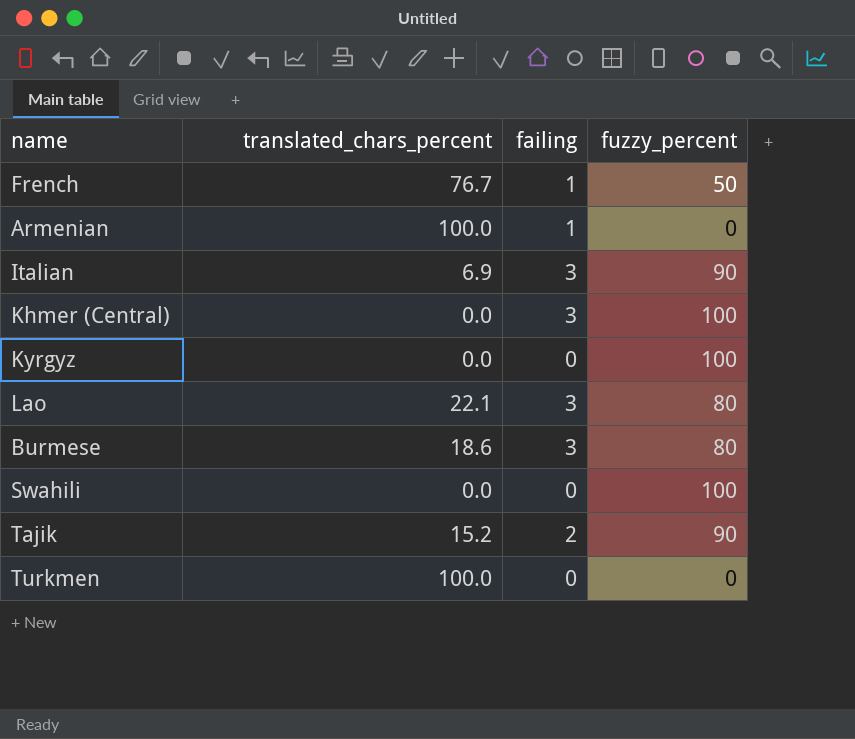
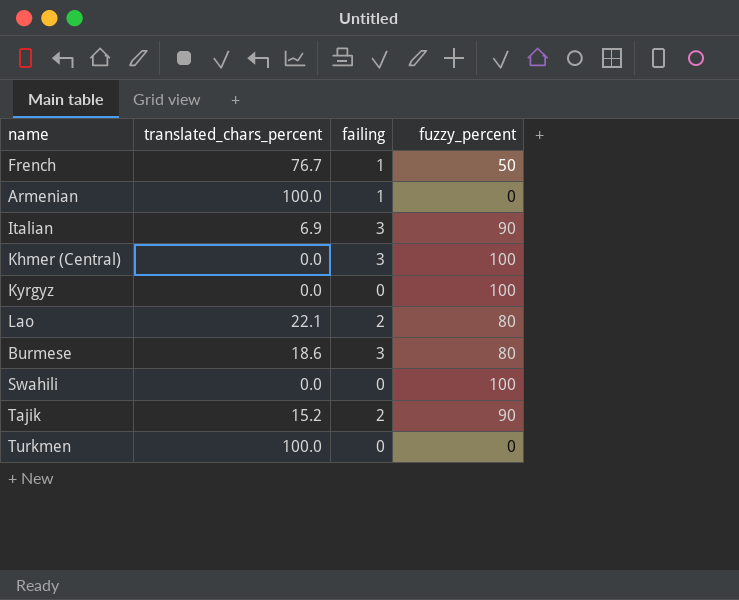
Lao | failing: 3 -> 2

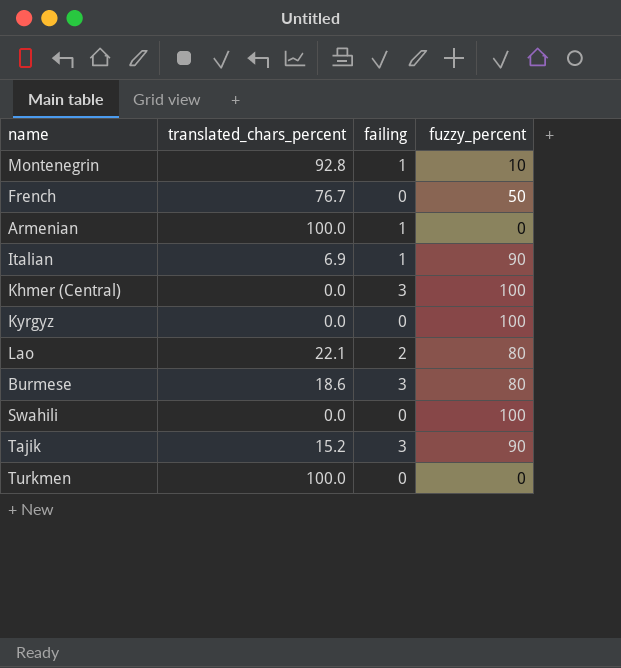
row Montenegrin: none -> 92.8 | 1 | 10
French | failing: 1 -> 0
Italian | failing: 3 -> 1
Tajik | failing: 2 -> 3

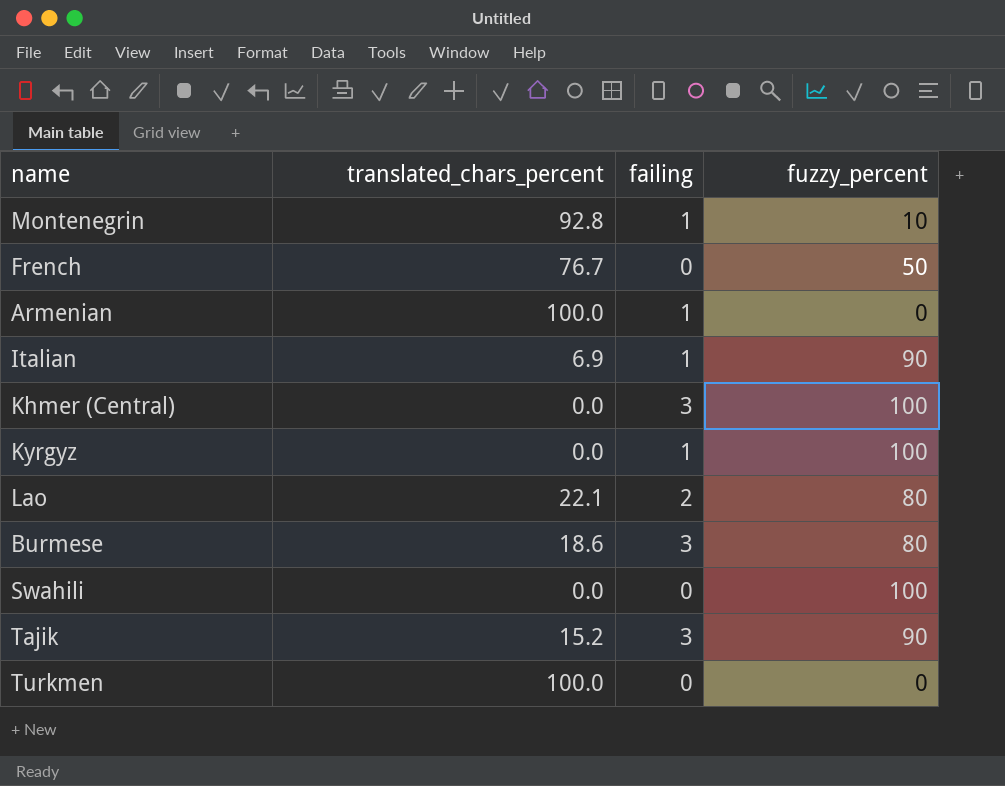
Kyrgyz | failing: 0 -> 1

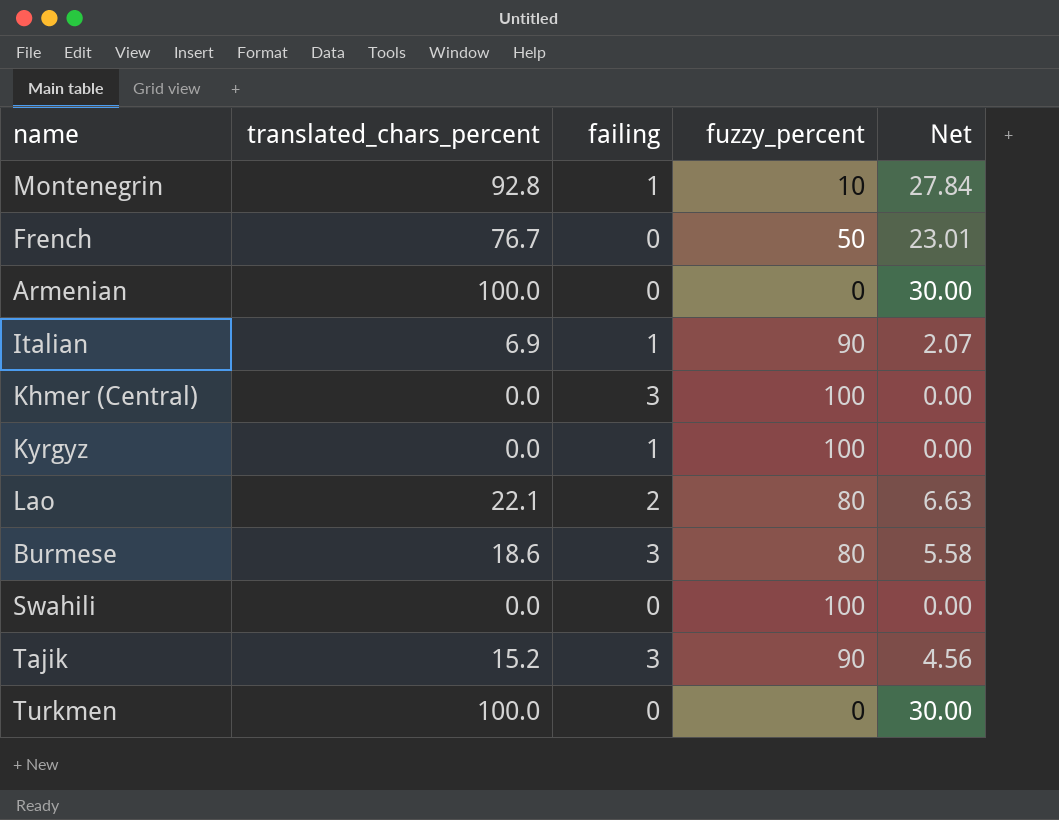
column Net | formula: none -> [translated_chars_percent] * 0.3
Armenian | failing: 1 -> 0

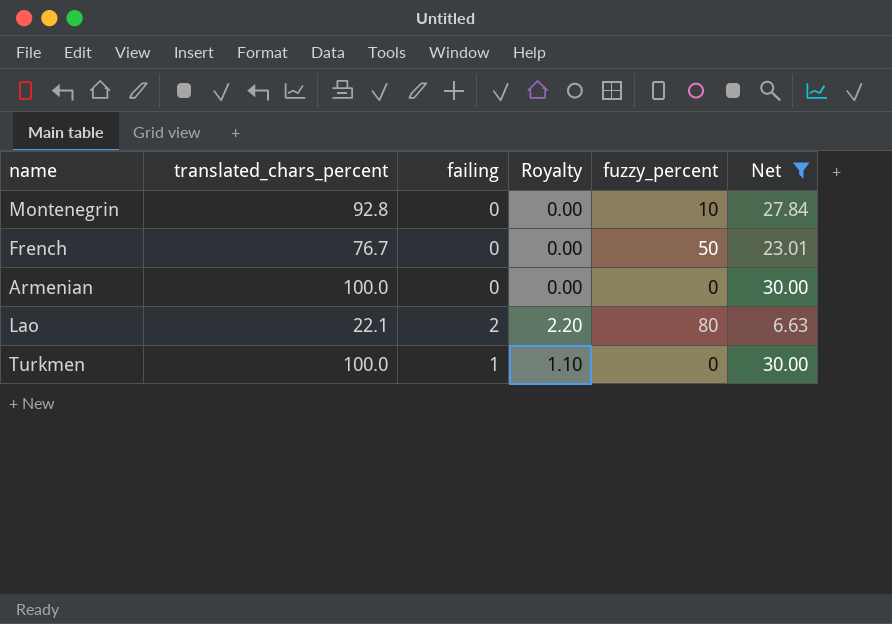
filter: none -> Net >= 6.63
column Royalty | formula: none -> [failing] * 1.1
Montenegrin | failing: 1 -> 0
Turkmen | failing: 0 -> 1

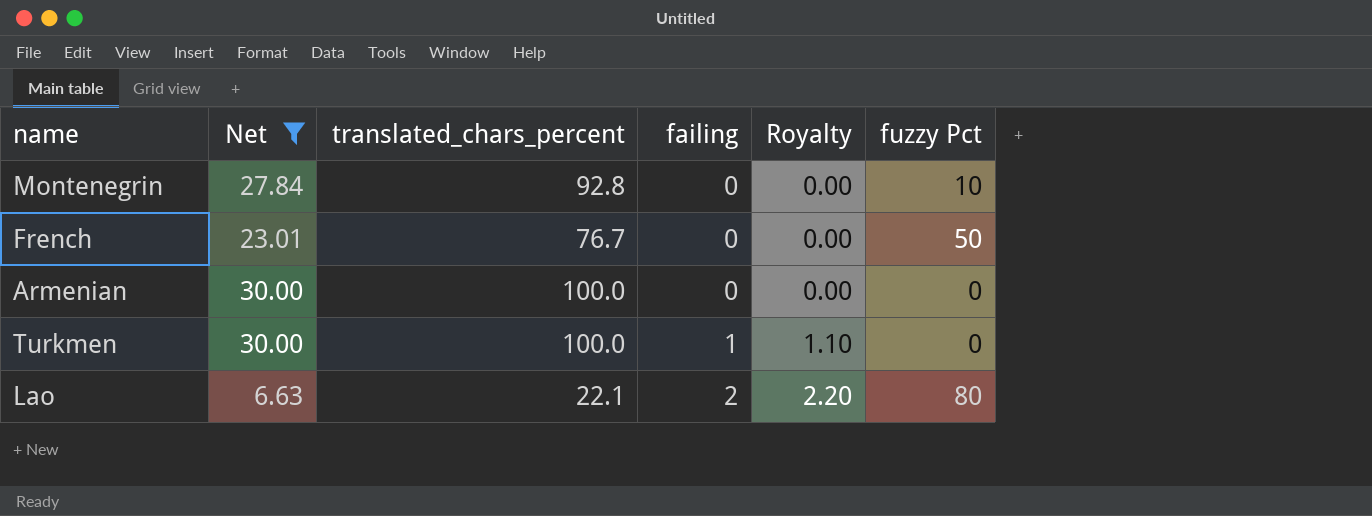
row order: none -> failing ascending
column Net | position: 6 -> 2
column name: fuzzy_percent -> fuzzy Pct

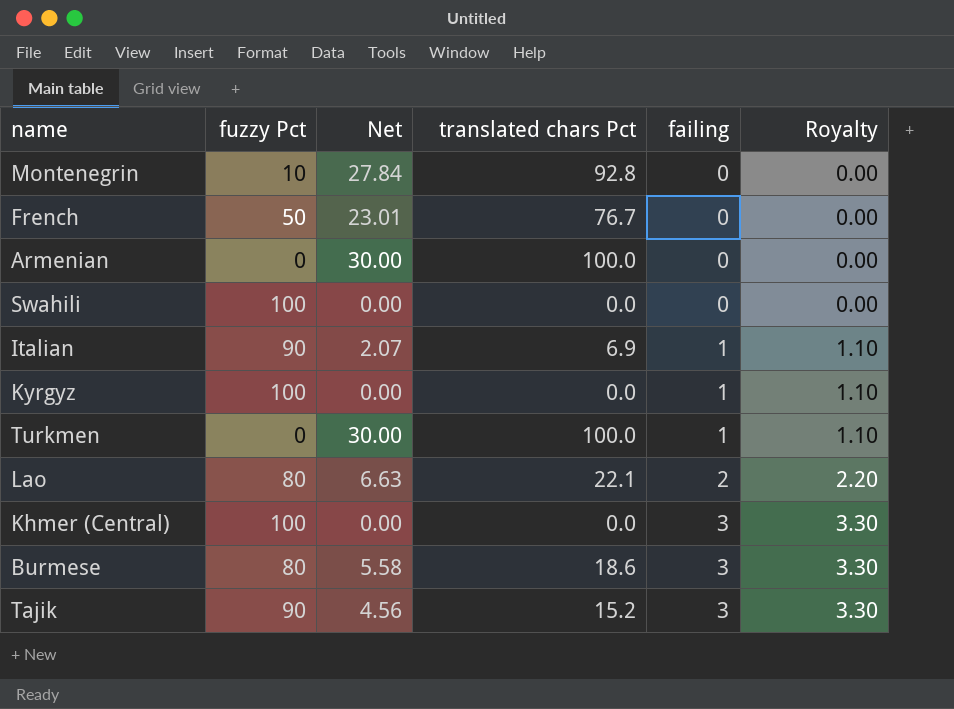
filter: Net >= 6.63 -> none
column fuzzy Pct | position: 6 -> 2
column name: translated_chars_percent -> translated chars Pct

